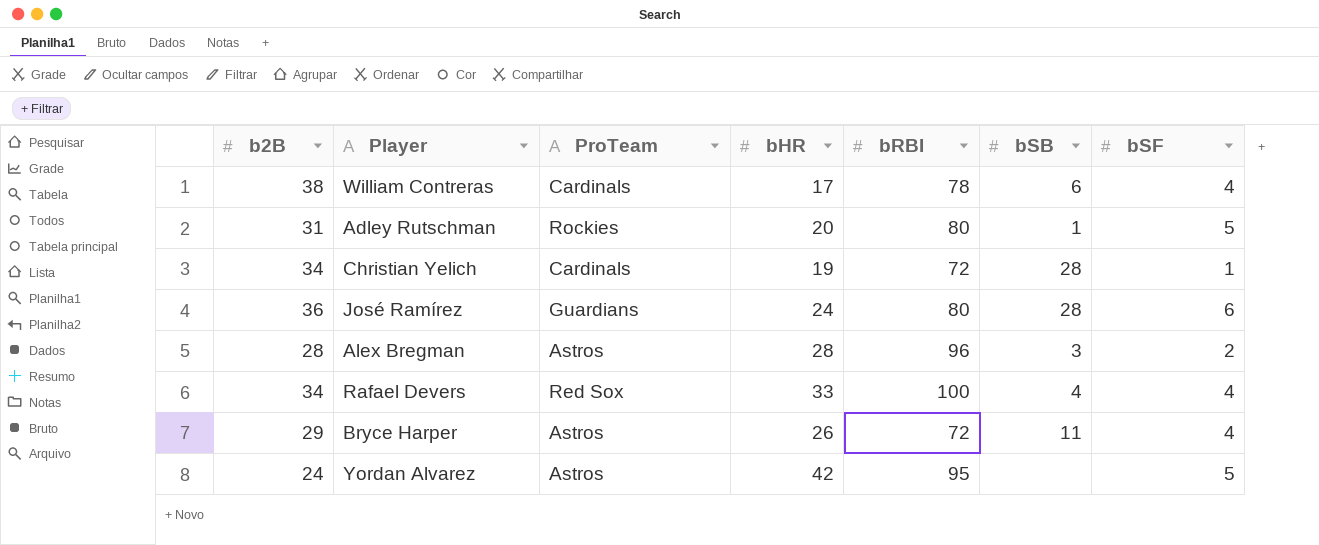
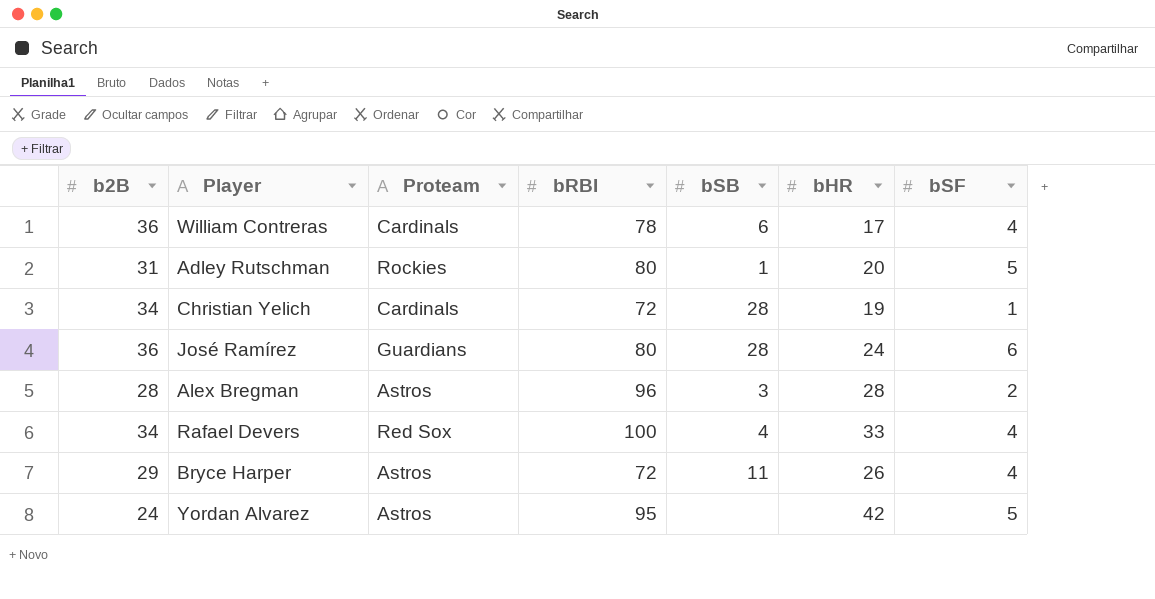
column name: ProTeam -> Proteam
column bHR | position: 4 -> 6
William Contreras | b2B: 38 -> 36

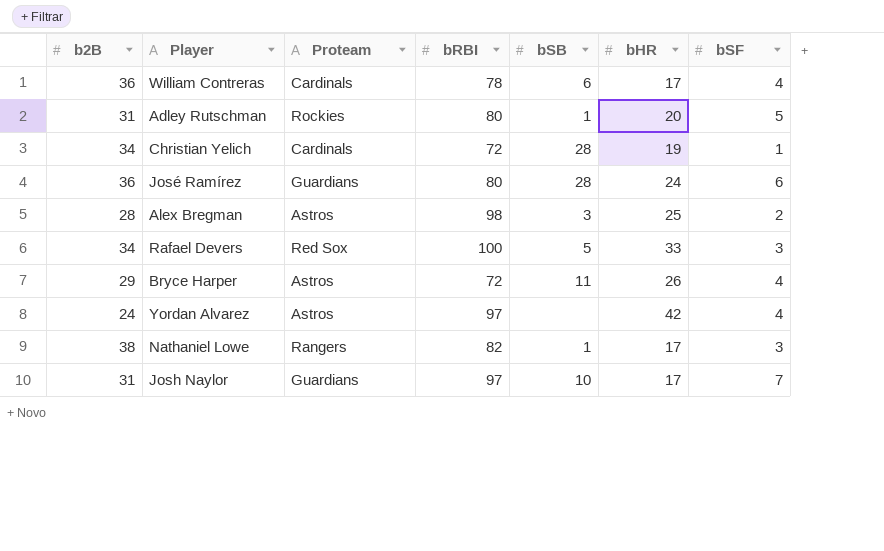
Alex Bregman | bRBI: 96 -> 98
Alex Bregman | bHR: 28 -> 25
Rafael Devers | bSB: 4 -> 5
Rafael Devers | bSF: 4 -> 3
Yordan Alvarez | bRBI: 95 -> 97
Yordan Alvarez | bSF: 5 -> 4
row Nathaniel Lowe: none -> 38 | Rangers | 82 | 1 | 17 | 3
row Josh Naylor: none -> 31 | Guardians | 97 | 10 | 17 | 7

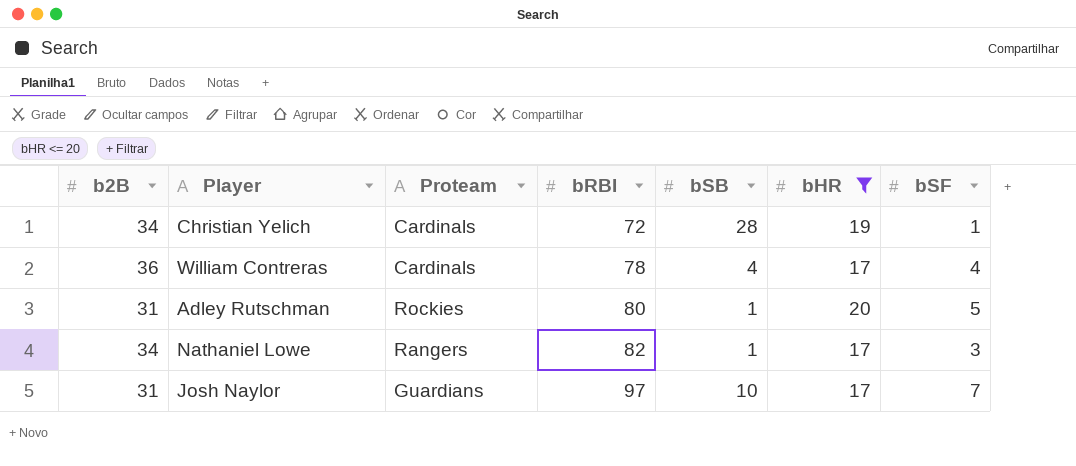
filter: none -> bHR <= 20
row order: none -> bRBI ascending
William Contreras | bSB: 6 -> 4
Nathaniel Lowe | b2B: 38 -> 34

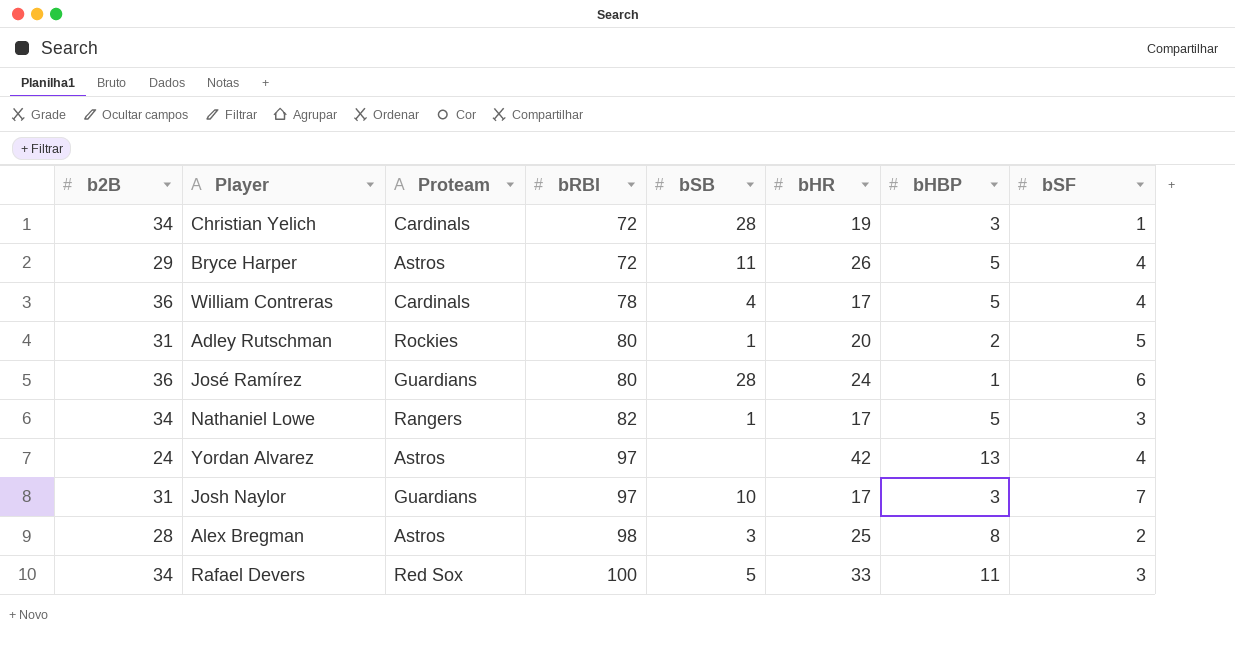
filter: bHR <= 20 -> none
column bHBP | position: none -> 7

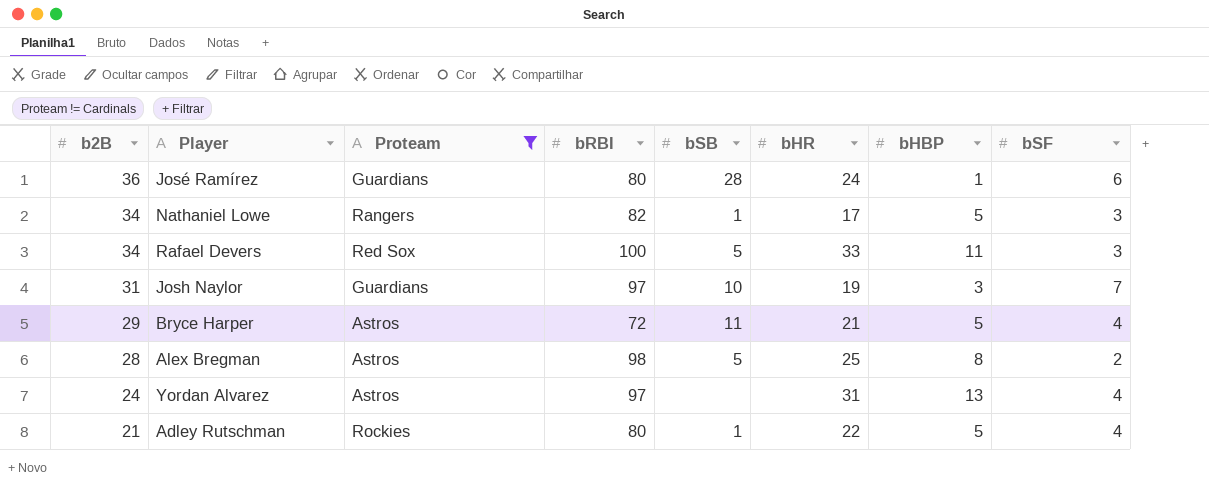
filter: none -> Proteam != Cardinals
row order: bRBI ascending -> b2B descending
Josh Naylor | bHR: 17 -> 19
Bryce Harper | bHR: 26 -> 21
Alex Bregman | bSB: 3 -> 5
Yordan Alvarez | bHR: 42 -> 31
Adley Rutschman | b2B: 31 -> 21
Adley Rutschman | bHR: 20 -> 22
Adley Rutschman | bHBP: 2 -> 5
Adley Rutschman | bSF: 5 -> 4

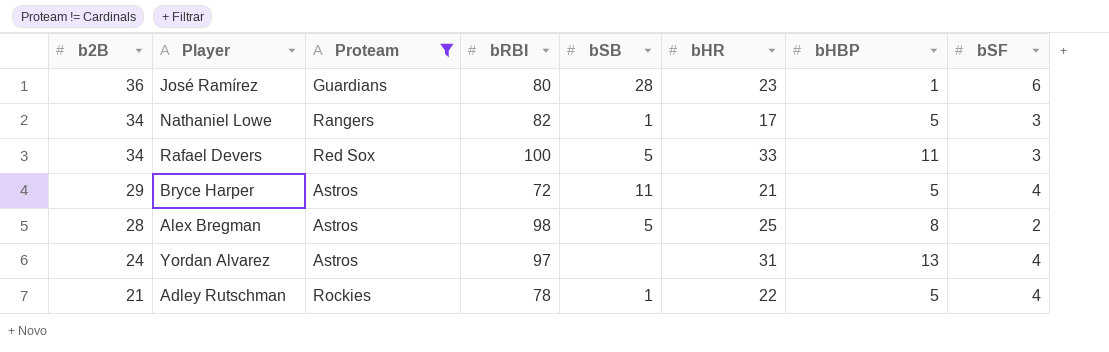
row Josh Naylor: 31 | Guardians | 97 | 10 | 19 | 3 | 7 -> none
José Ramírez | bHR: 24 -> 23
Adley Rutschman | bRBI: 80 -> 78

